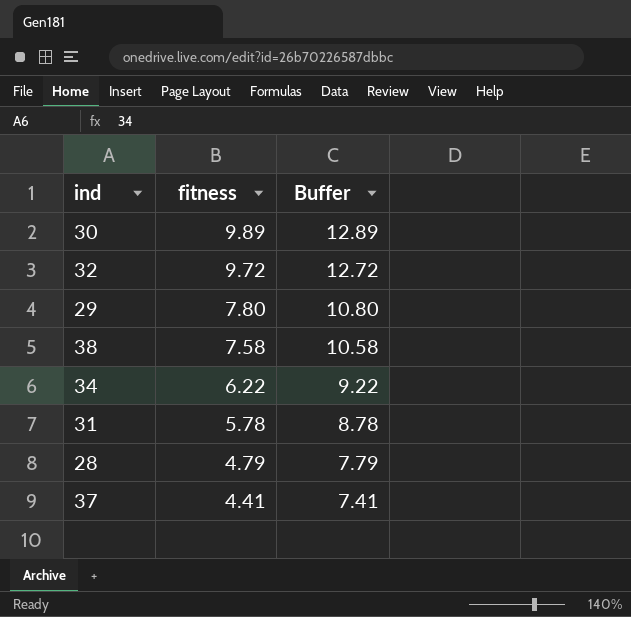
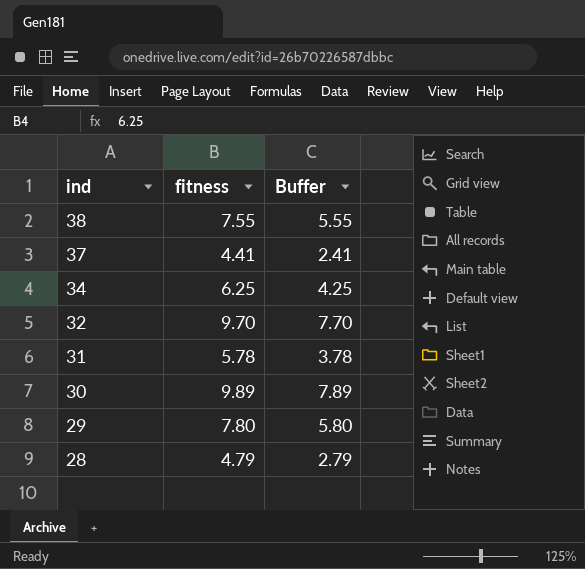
row order: fitness descending -> ind descending
column Buffer | formula: [fitness] + 3 -> [fitness] - 2
38 | fitness: 7.58 -> 7.55
34 | fitness: 6.22 -> 6.25
32 | fitness: 9.72 -> 9.70

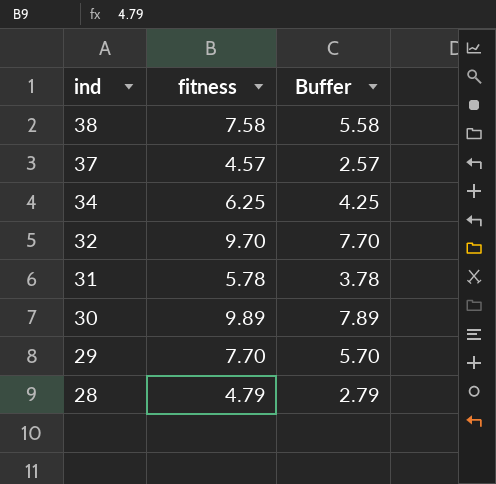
38 | fitness: 7.55 -> 7.58
38 | Buffer: 5.55 -> 5.58
37 | fitness: 4.41 -> 4.57
37 | Buffer: 2.41 -> 2.57
29 | fitness: 7.80 -> 7.70
29 | Buffer: 5.80 -> 5.70

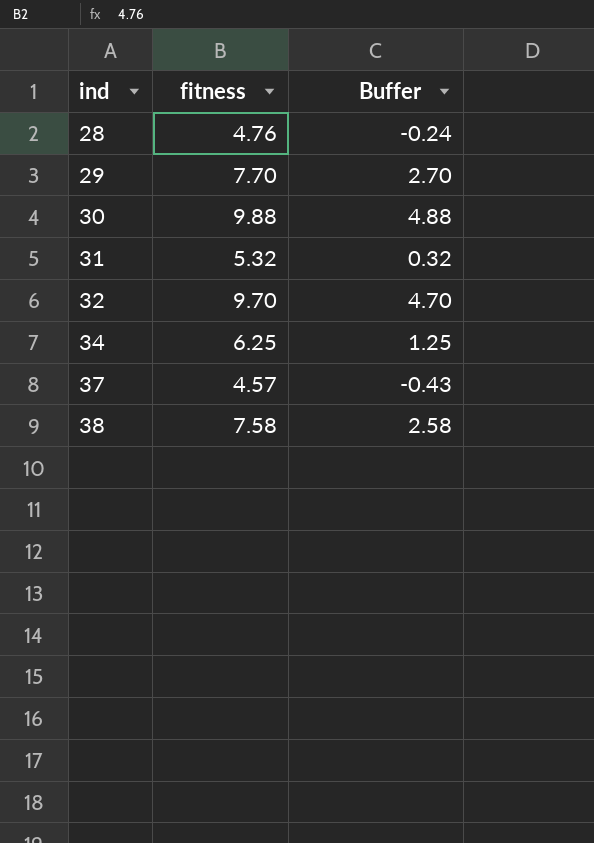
row order: ind descending -> ind ascending
column Buffer | formula: [fitness] - 2 -> [fitness] - 5
28 | fitness: 4.79 -> 4.76
30 | fitness: 9.89 -> 9.88
31 | fitness: 5.78 -> 5.32

